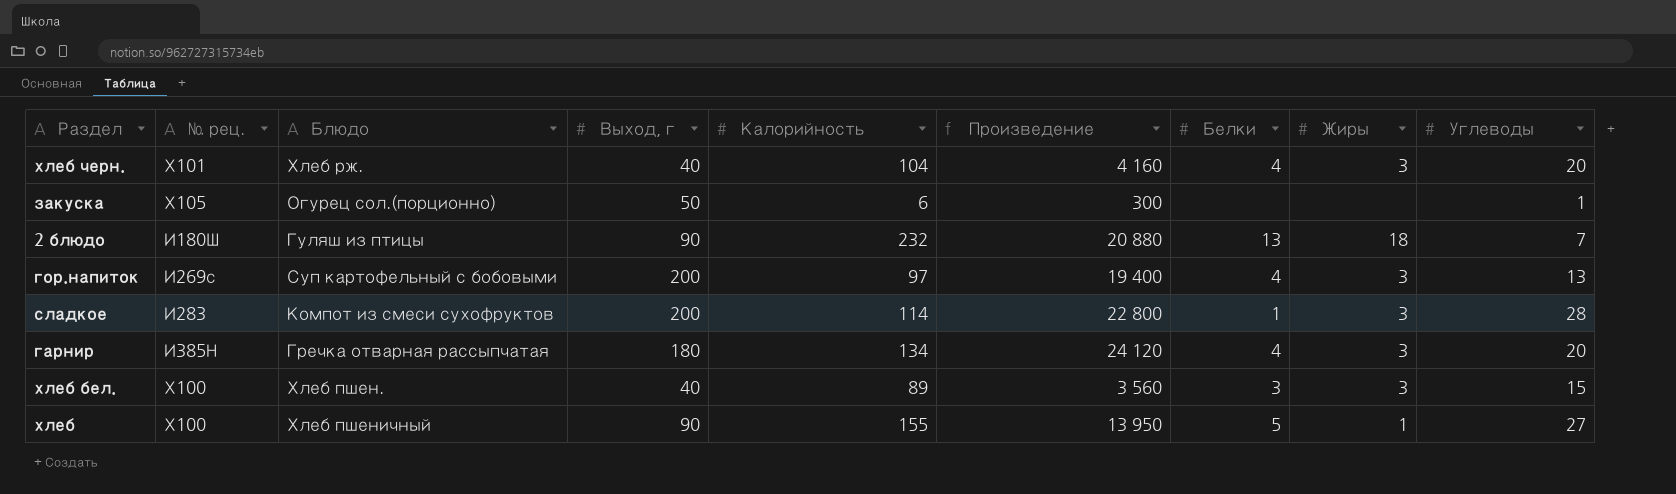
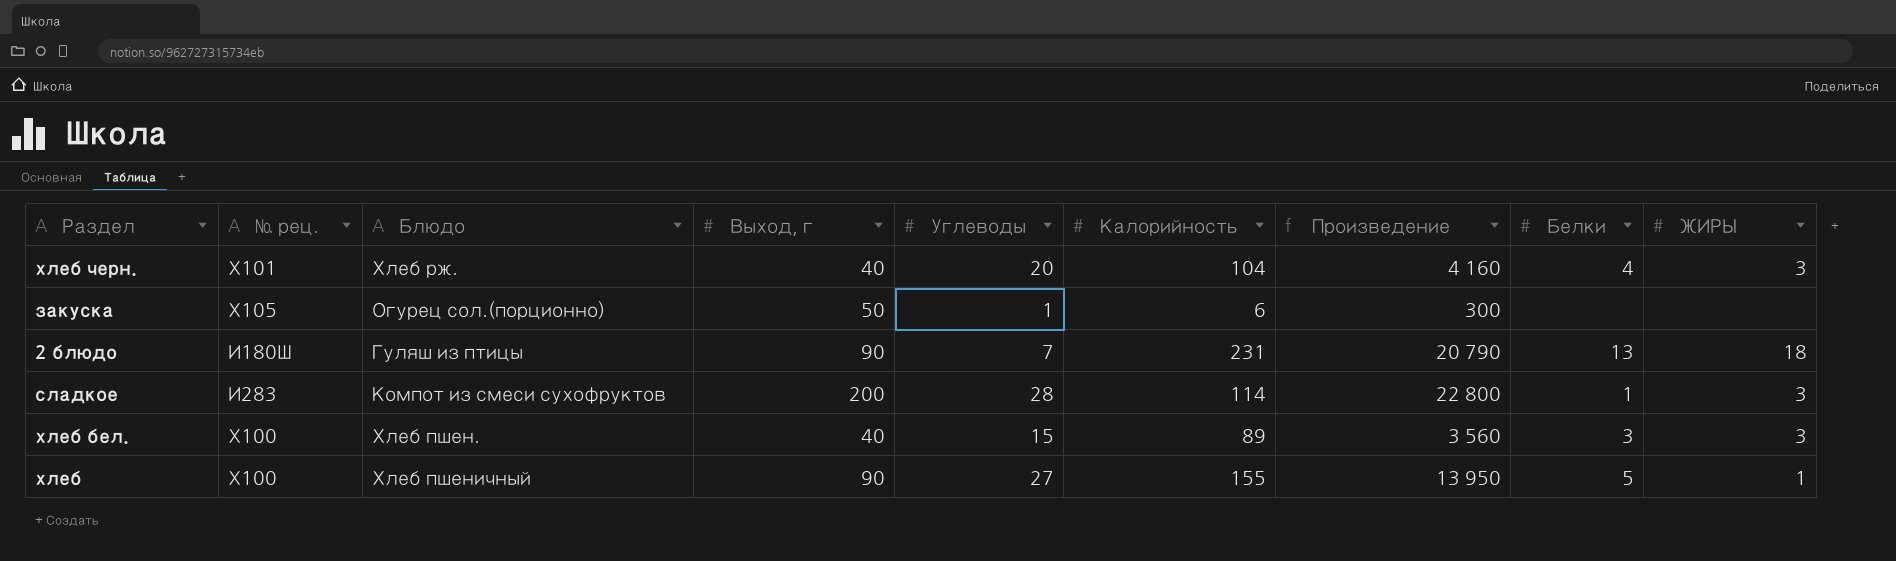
column Углеводы | position: 9 -> 5
column name: Жиры -> ЖИРЫ
row гор.напиток: И269с | Суп картофельный с бобовыми | 200 | 97 | 19 400 | 4 | 3 | 13 -> none
row гарнир: И385Н | Гречка отварная рассыпчатая | 180 | 134 | 24 120 | 4 | 3 | 20 -> none
2 блюдо | Калорийность: 232 -> 231
2 блюдо | Произведение: 20 880 -> 20 790

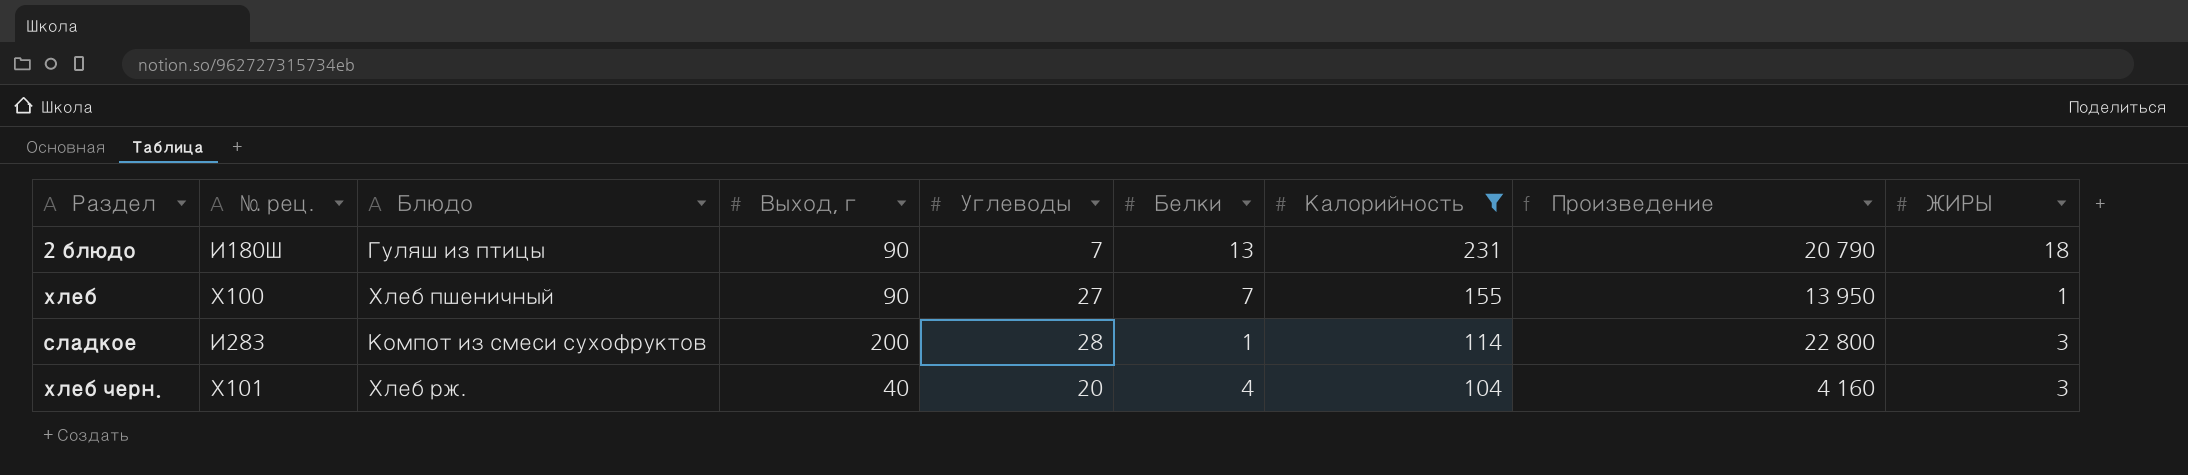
filter: none -> Калорийность >= 104
row order: none -> Калорийность descending
column Белки | position: 8 -> 6
хлеб | Белки: 5 -> 7

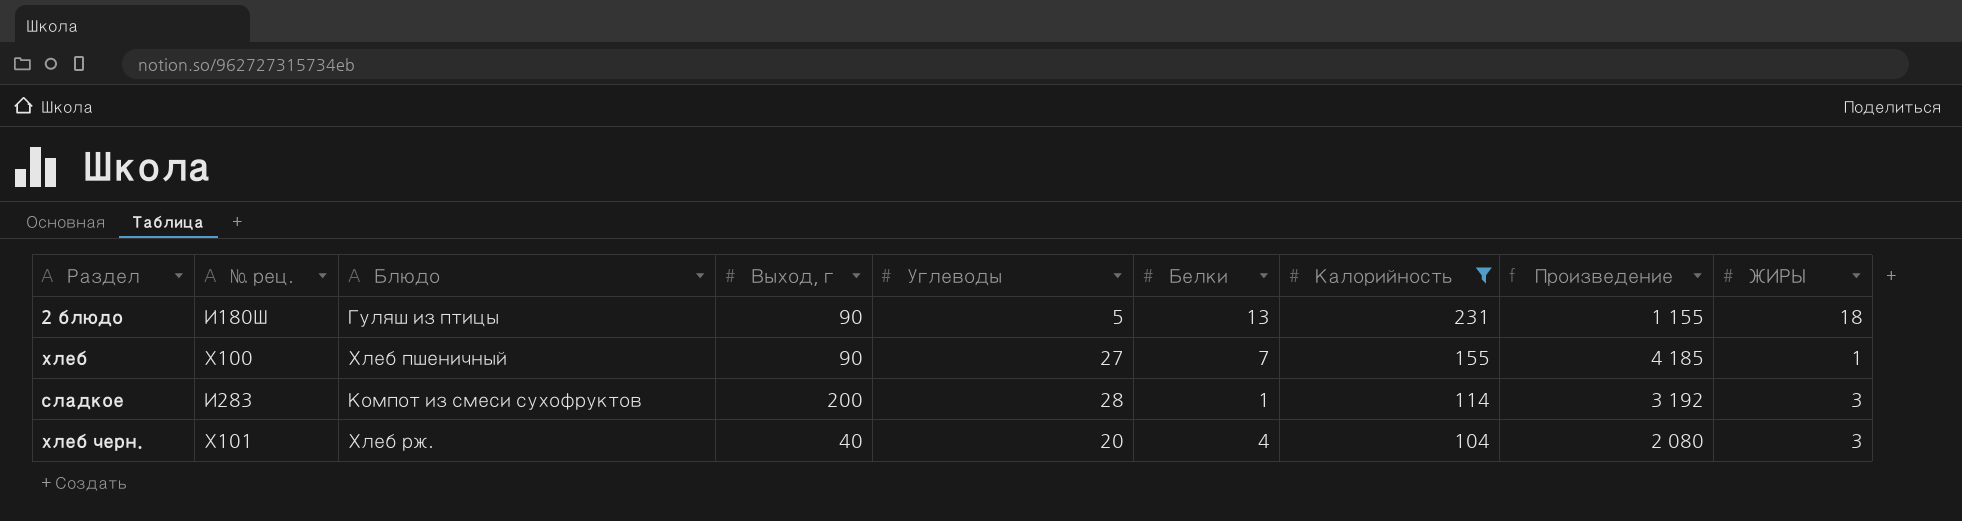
column Произведение | formula: [Выход, г] * [Калорийность] -> [Углеводы] * [Калорийность]
2 блюдо | Углеводы: 7 -> 5

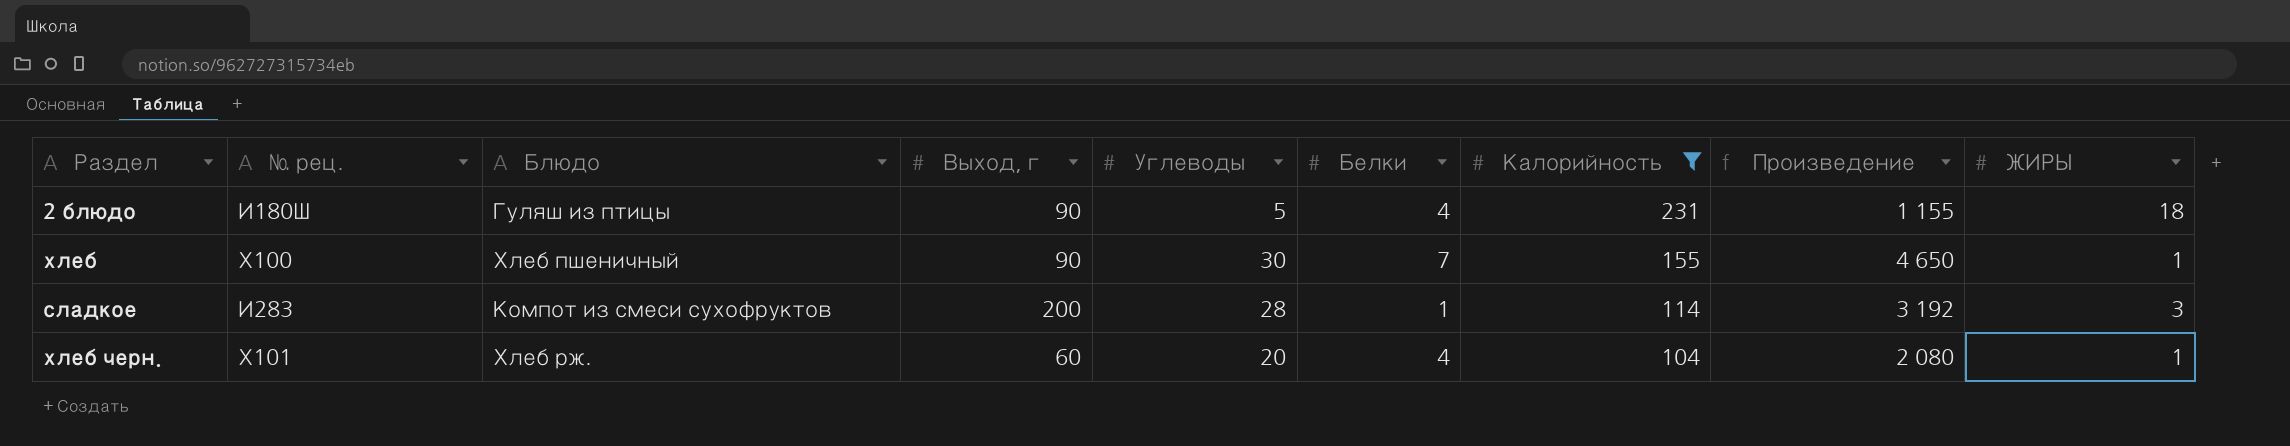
2 блюдо | Белки: 13 -> 4
хлеб | Углеводы: 27 -> 30
хлеб | Произведение: 4 185 -> 4 650
хлеб черн. | Выход, г: 40 -> 60
хлеб черн. | ЖИРЫ: 3 -> 1

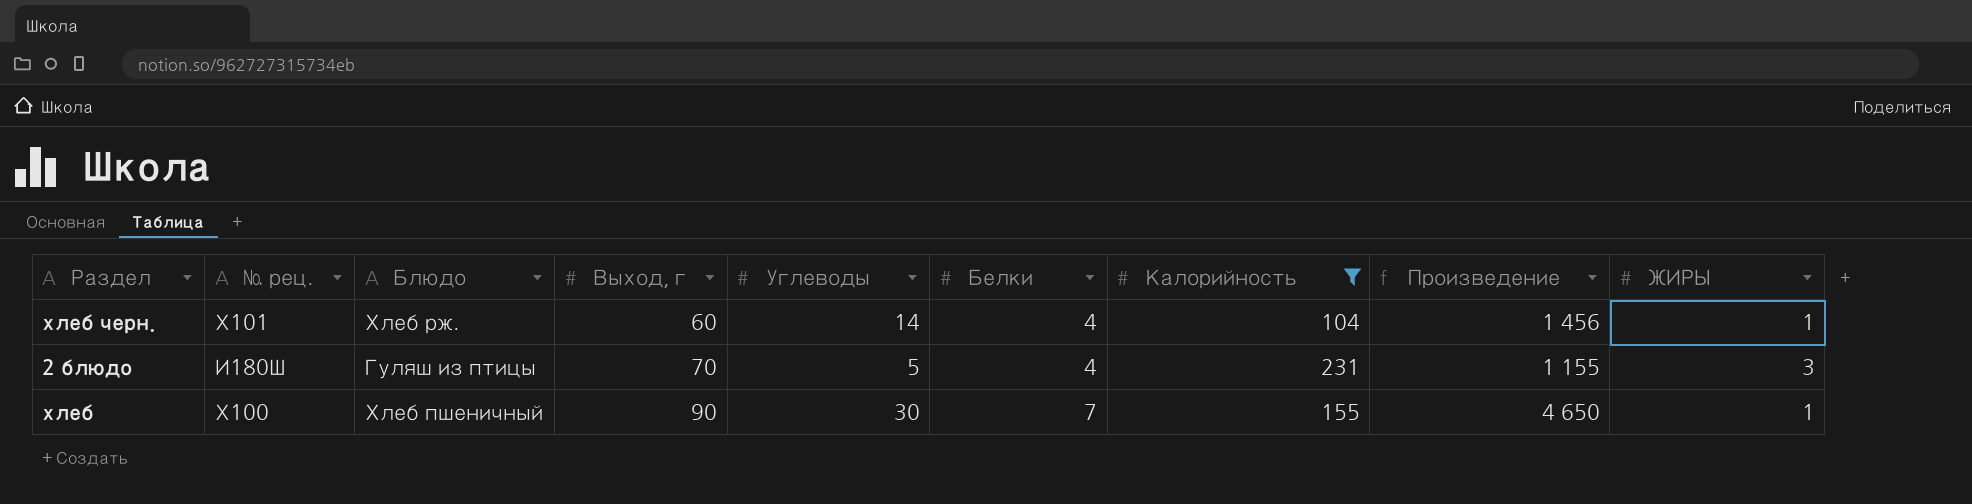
row order: Калорийность descending -> Выход, г ascending
row сладкое: И283 | Компот из смеси сухофруктов | 200 | 28 | 1 | 114 | 3 192 | 3 -> none
хлеб черн. | Углеводы: 20 -> 14
хлеб черн. | Произведение: 2 080 -> 1 456
2 блюдо | Выход, г: 90 -> 70
2 блюдо | ЖИРЫ: 18 -> 3

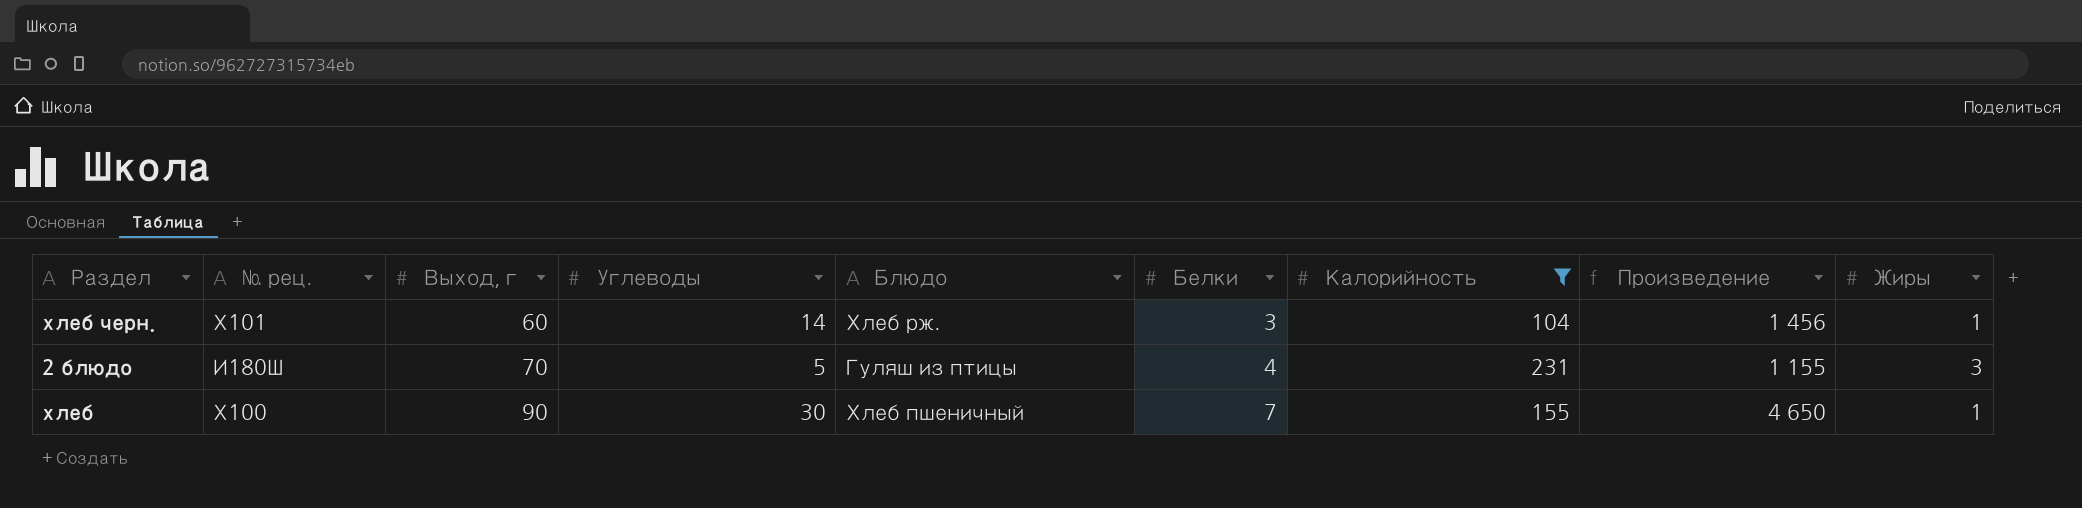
column Блюдо | position: 3 -> 5
column name: ЖИРЫ -> Жиры
хлеб черн. | Белки: 4 -> 3

